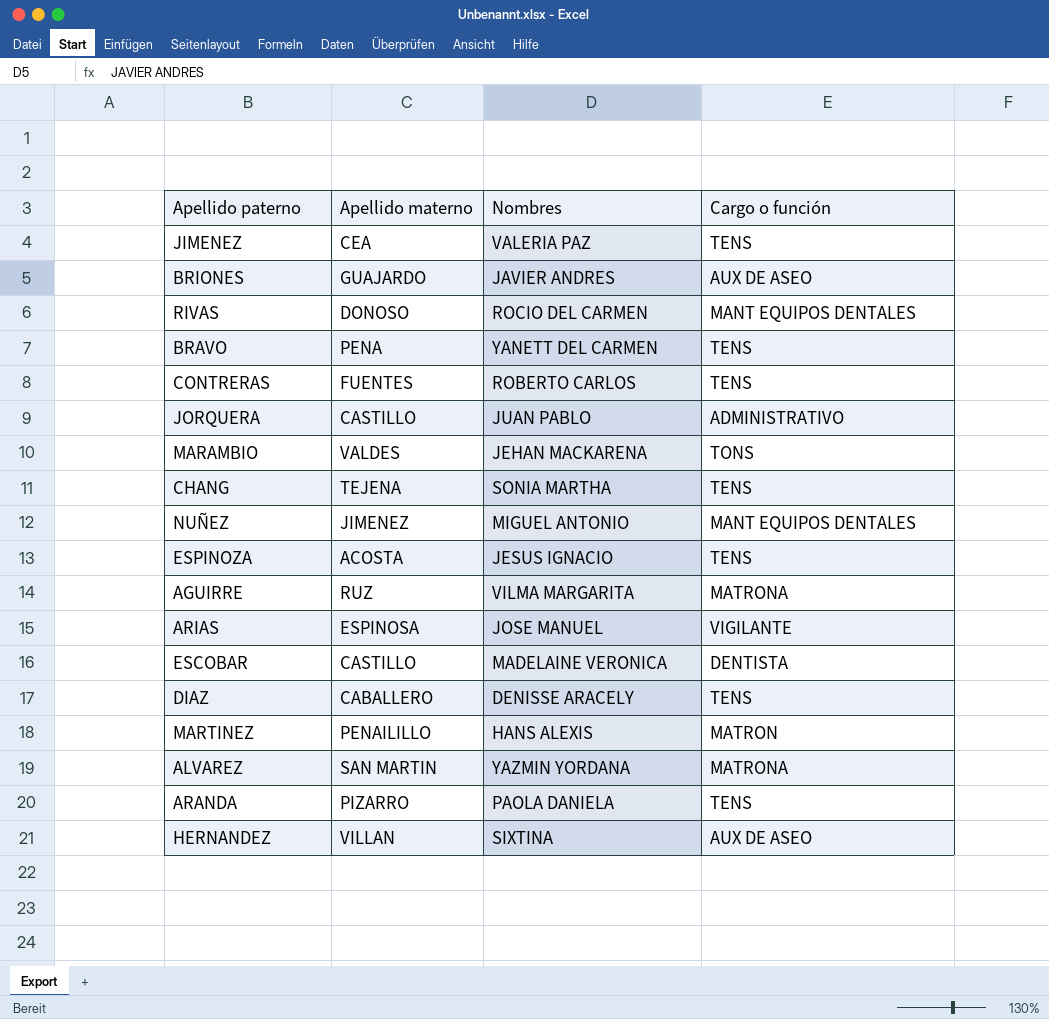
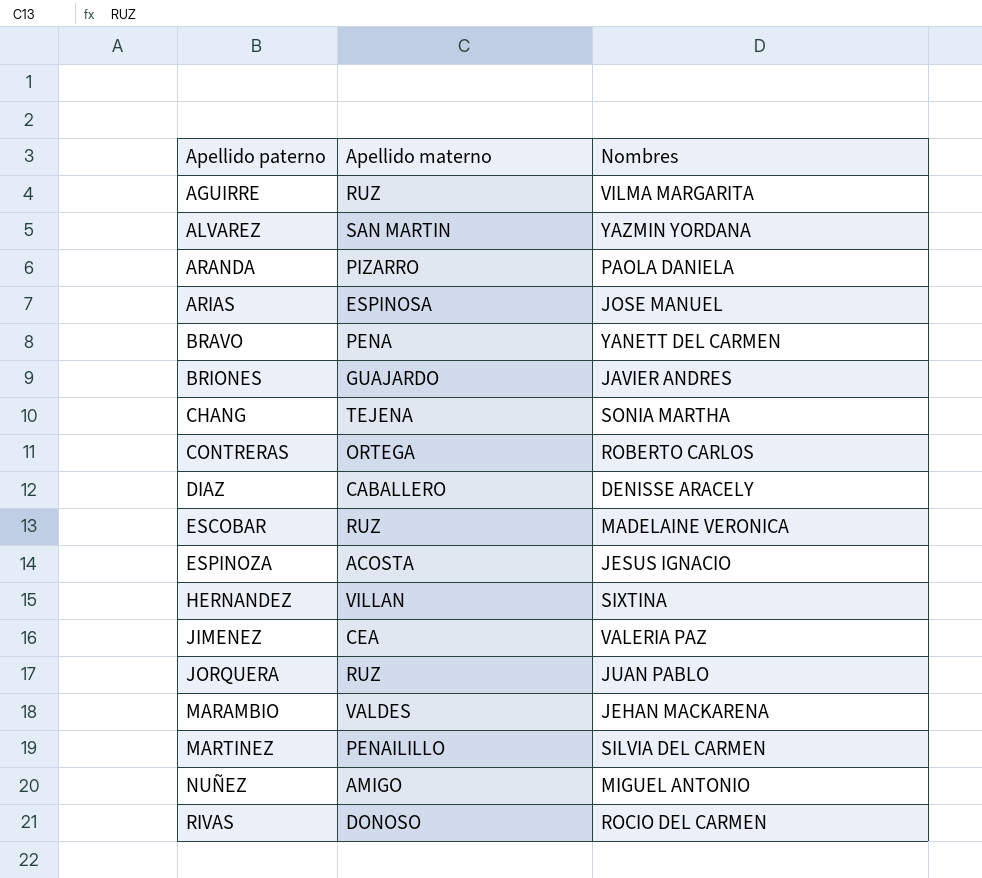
row order: none -> Apellido paterno ascending
column Cargo o función | position: 4 -> none
CONTRERAS | Apellido materno: FUENTES -> ORTEGA
ESCOBAR | Apellido materno: CASTILLO -> RUZ
JORQUERA | Apellido materno: CASTILLO -> RUZ
MARTINEZ | Nombres: HANS ALEXIS -> SILVIA DEL CARMEN
NUÑEZ | Apellido materno: JIMENEZ -> AMIGO

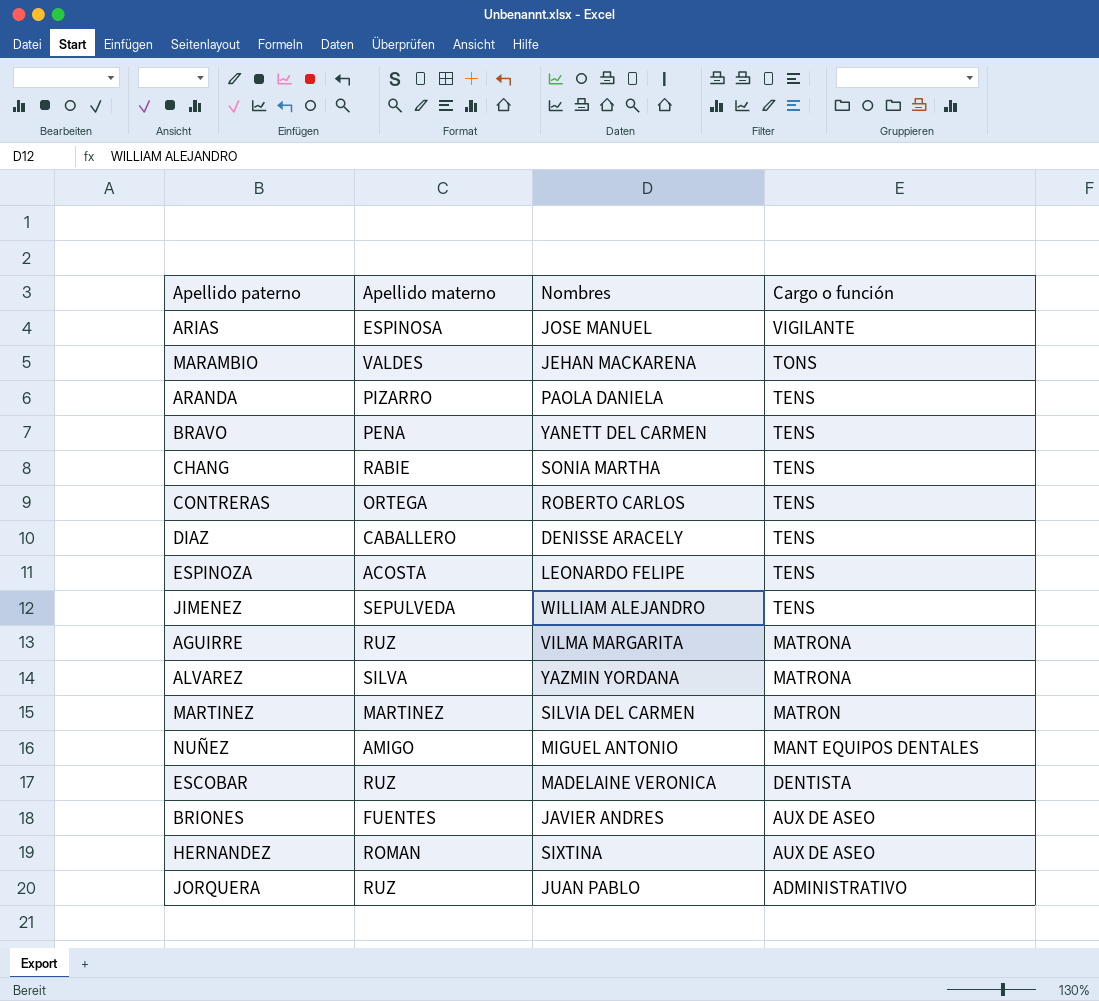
row order: Apellido paterno ascending -> Cargo o función descending
column Cargo o función | position: none -> 4
row RIVAS: DONOSO | ROCIO DEL CARMEN -> none
CHANG | Apellido materno: TEJENA -> RABIE
ESPINOZA | Nombres: JESUS IGNACIO -> LEONARDO FELIPE
JIMENEZ | Apellido materno: CEA -> SEPULVEDA
JIMENEZ | Nombres: VALERIA PAZ -> WILLIAM ALEJANDRO
ALVAREZ | Apellido materno: SAN MARTIN -> SILVA
MARTINEZ | Apellido materno: PENAILILLO -> MARTINEZ
BRIONES | Apellido materno: GUAJARDO -> FUENTES
HERNANDEZ | Apellido materno: VILLAN -> ROMAN

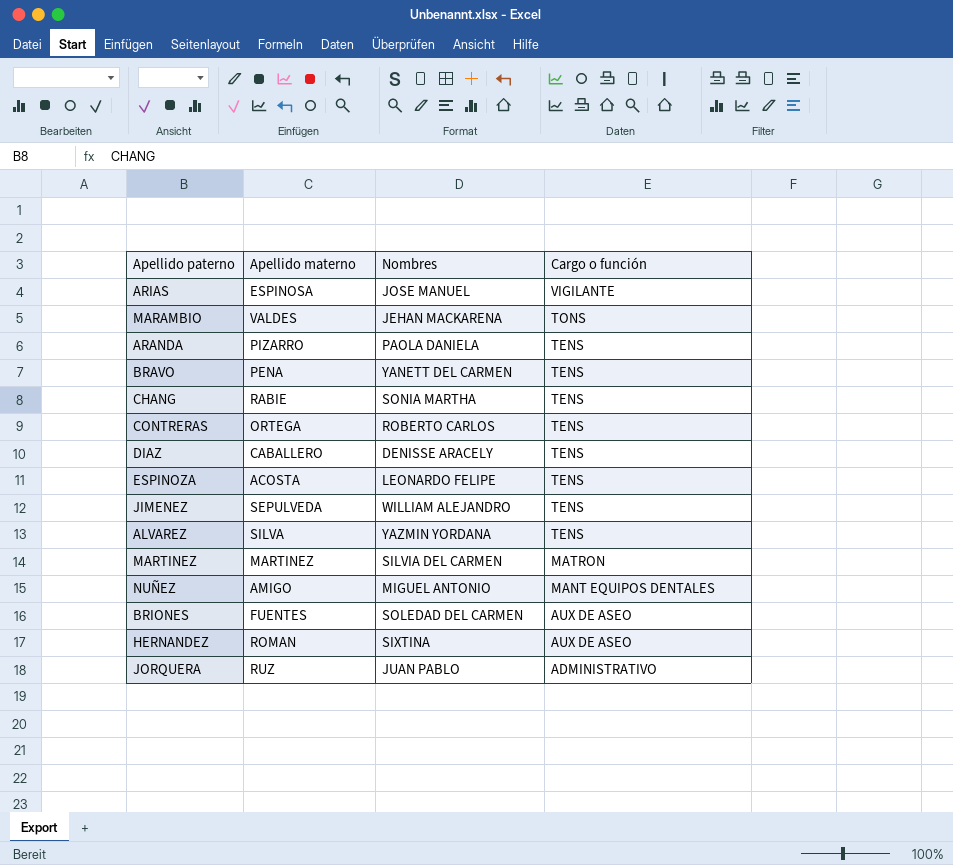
row AGUIRRE: RUZ | VILMA MARGARITA | MATRONA -> none
row ESCOBAR: RUZ | MADELAINE VERONICA | DENTISTA -> none
ALVAREZ | Cargo o función: MATRONA -> TENS
BRIONES | Nombres: JAVIER ANDRES -> SOLEDAD DEL CARMEN

